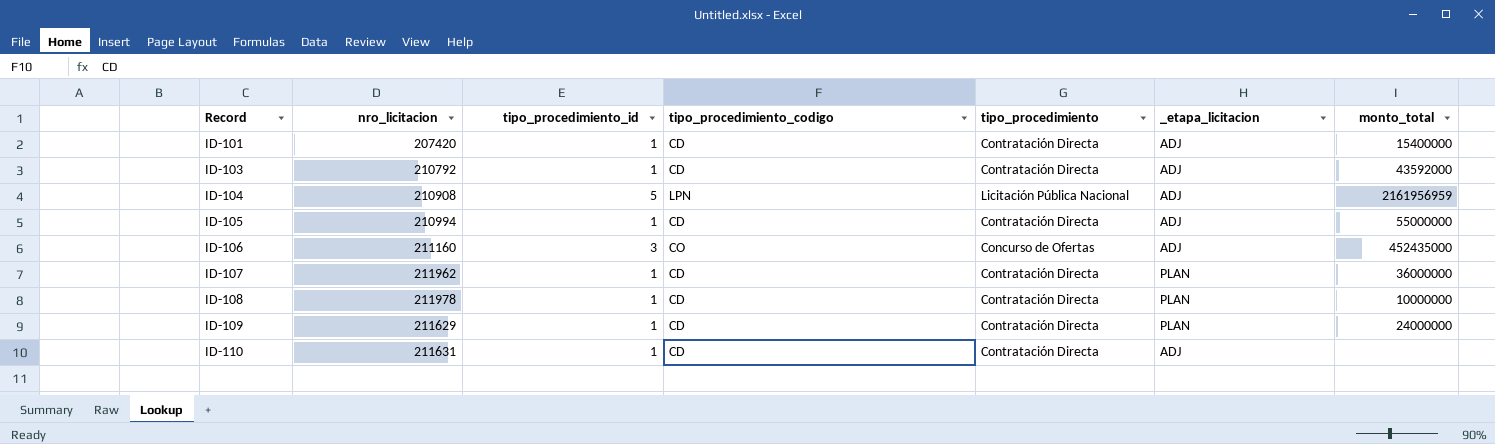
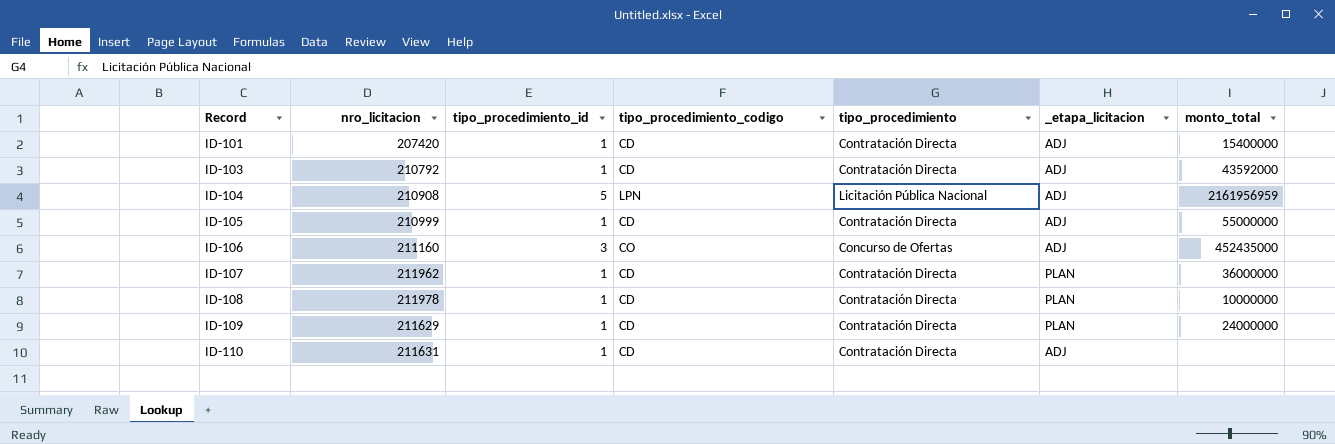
ID-105 | nro_licitacion: 210994 -> 210999

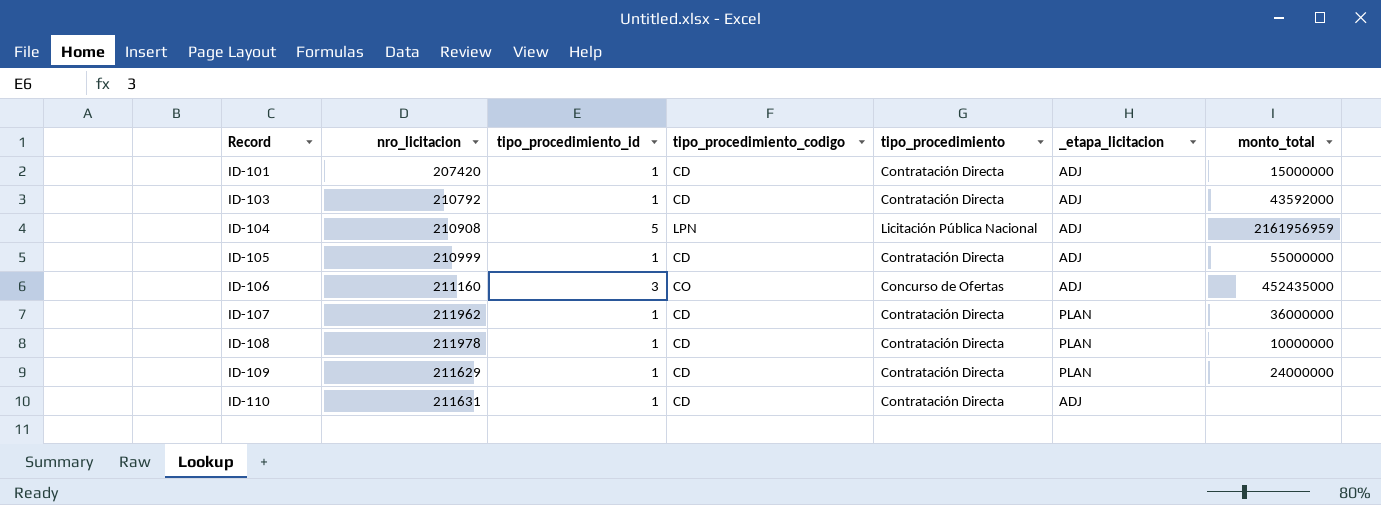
ID-101 | monto_total: 15400000 -> 15000000

